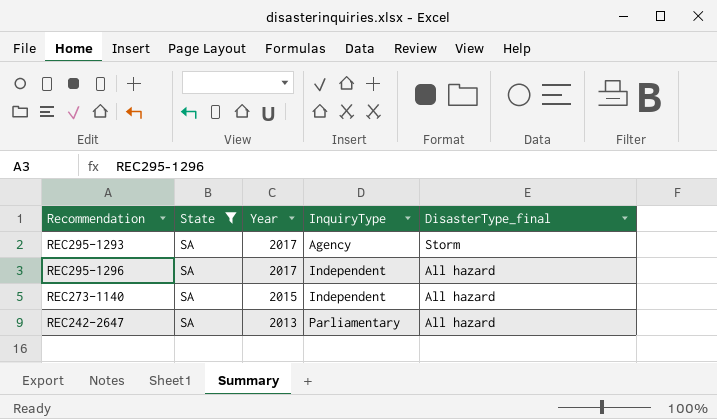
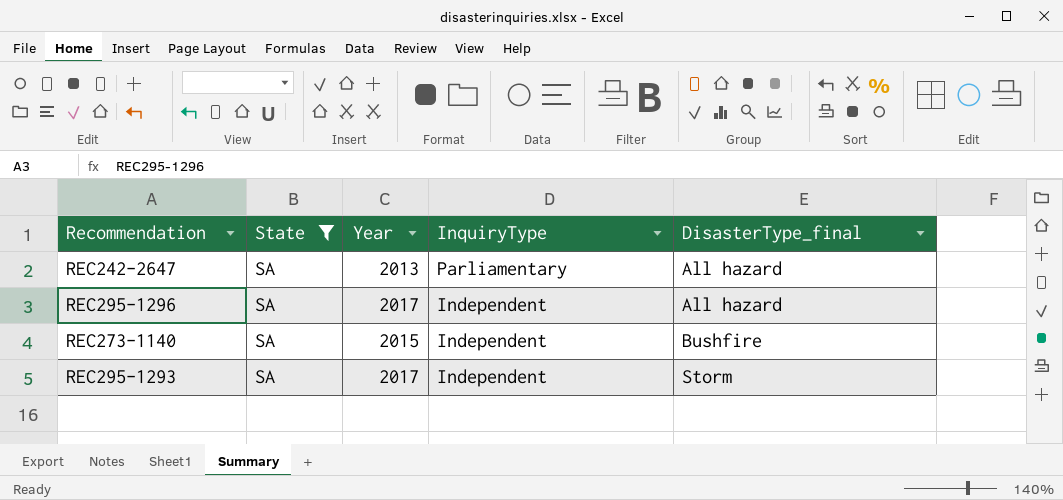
row order: Year descending -> InquiryType descending
REC273-1140 | DisasterType_final: All hazard -> Bushfire
REC295-1293 | InquiryType: Agency -> Independent

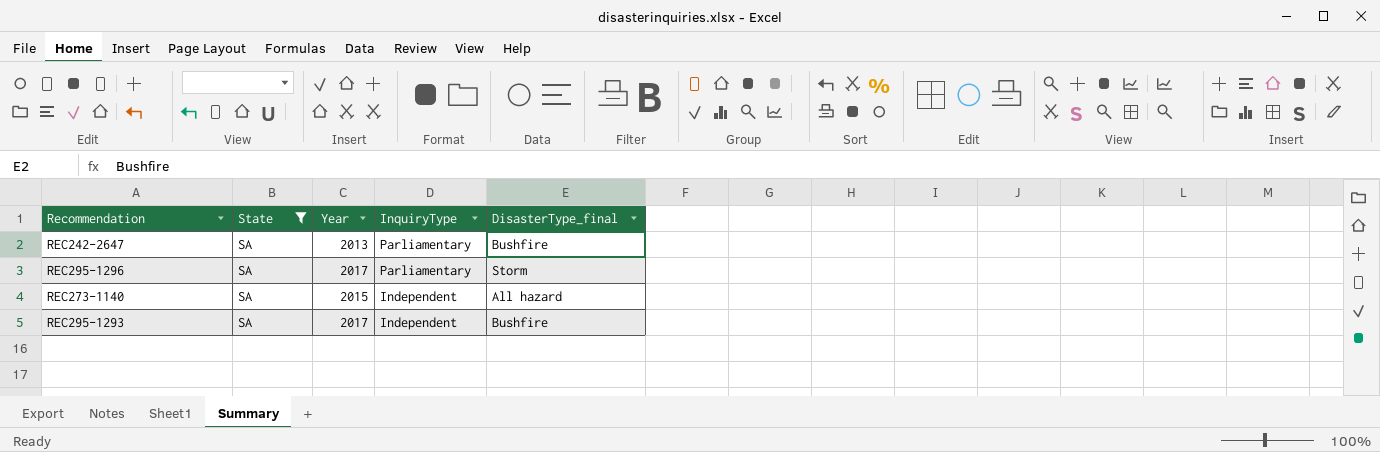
REC242-2647 | DisasterType_final: All hazard -> Bushfire
REC295-1296 | InquiryType: Independent -> Parliamentary
REC295-1296 | DisasterType_final: All hazard -> Storm
REC273-1140 | DisasterType_final: Bushfire -> All hazard
REC295-1293 | DisasterType_final: Storm -> Bushfire

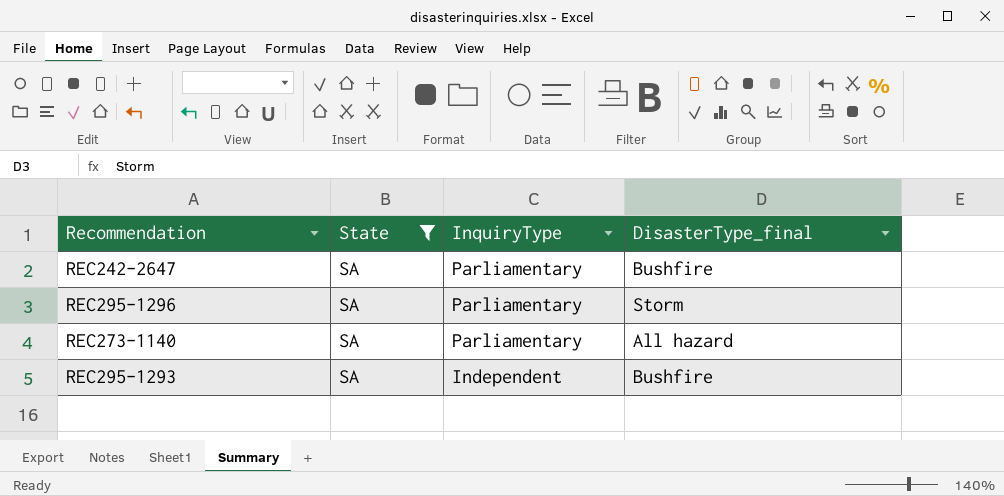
column Year | position: 3 -> none
REC273-1140 | InquiryType: Independent -> Parliamentary

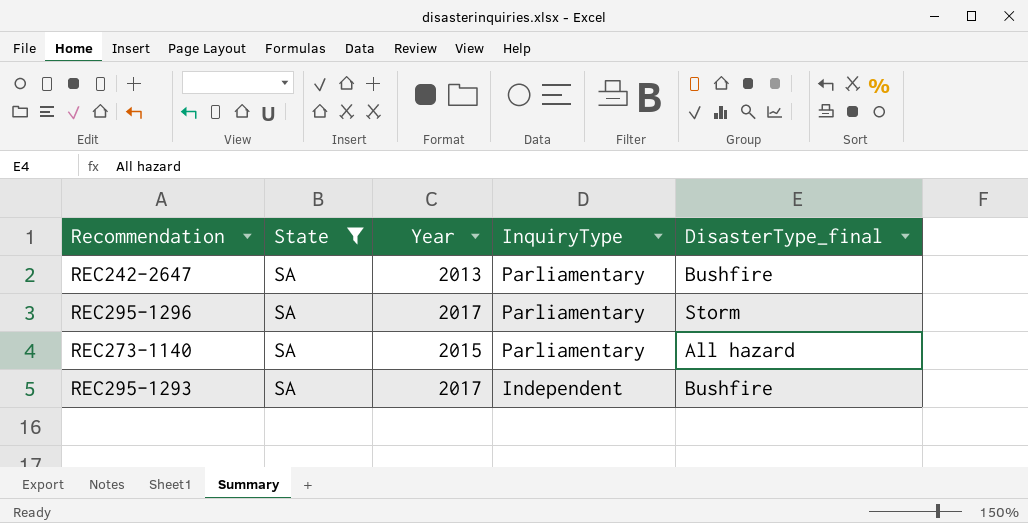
column Year | position: none -> 3

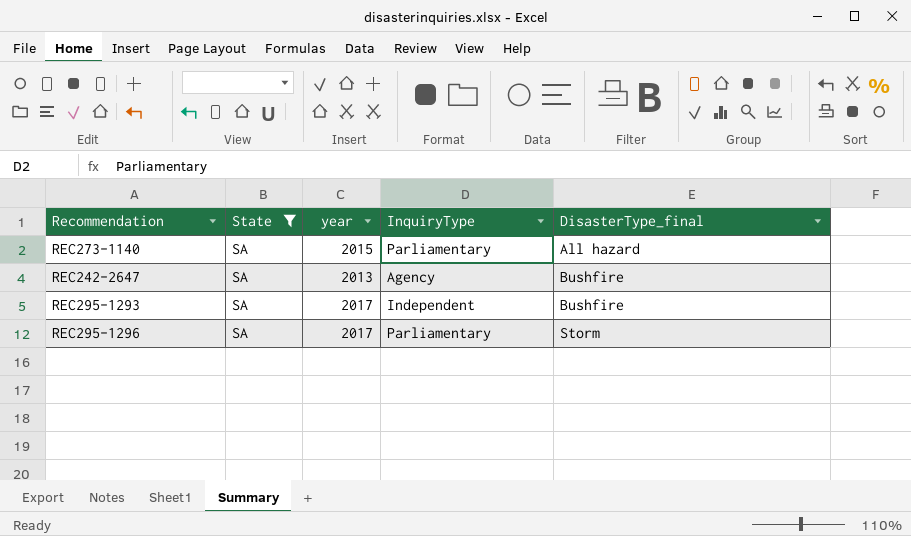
row order: InquiryType descending -> DisasterType_final ascending
column name: Year -> year
REC242-2647 | InquiryType: Parliamentary -> Agency

